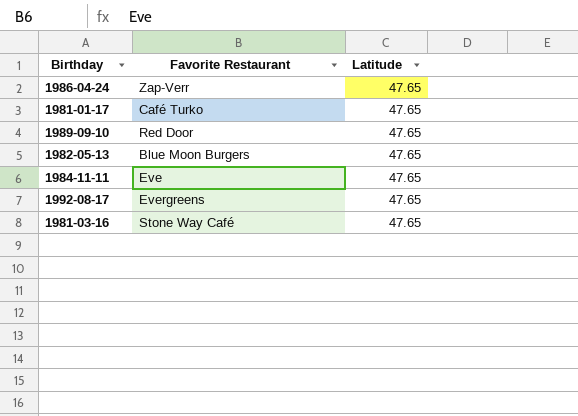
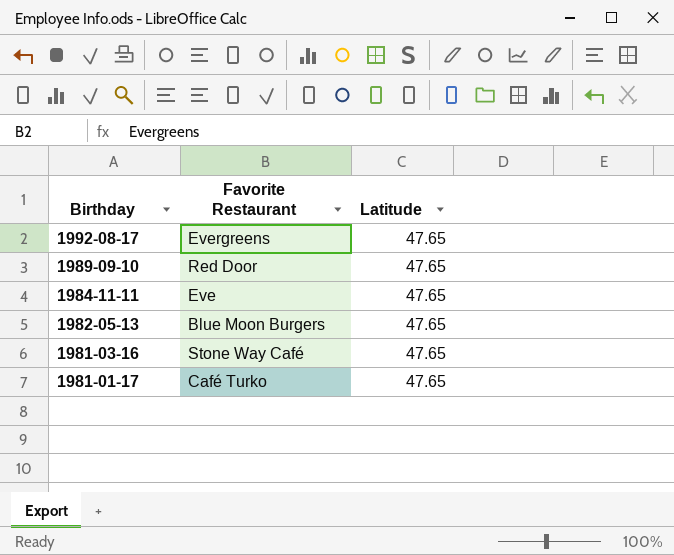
row order: none -> Birthday descending
row 1986-04-24: Zap-Verr | 47.65 -> none

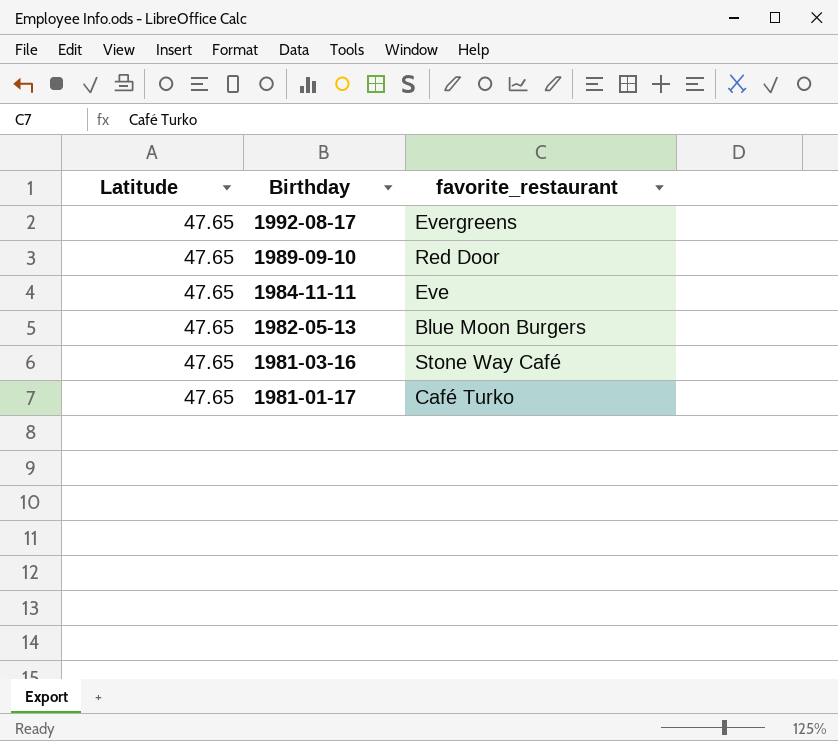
column Latitude | position: 3 -> 1
column name: Favorite Restaurant -> favorite_restaurant

